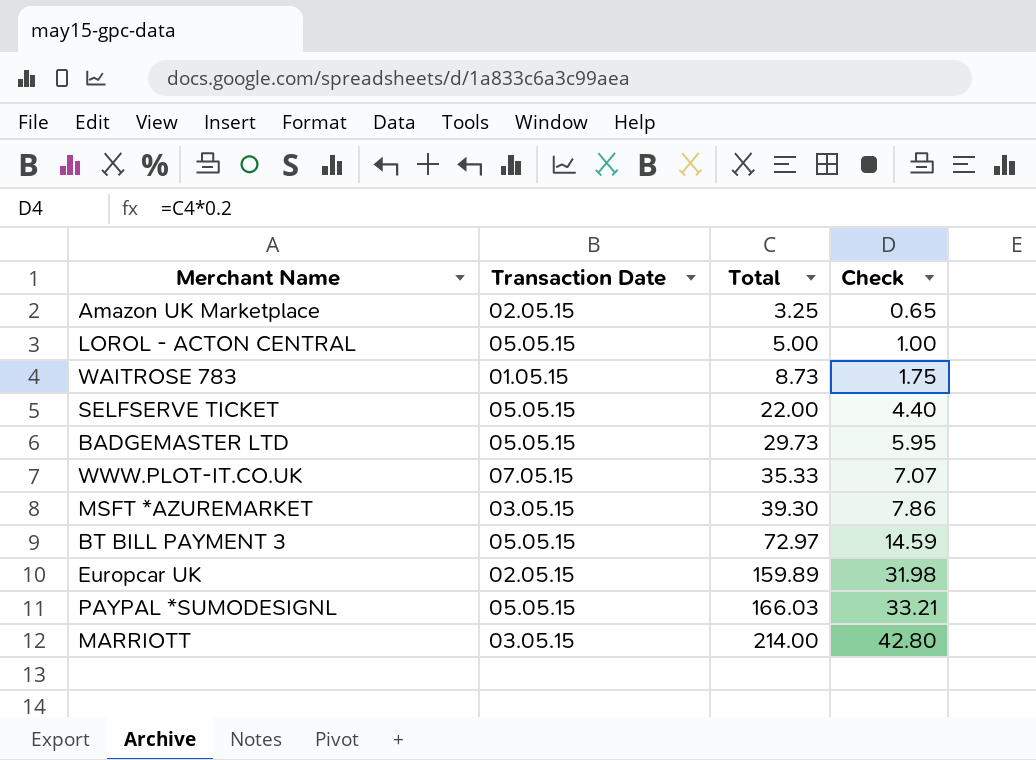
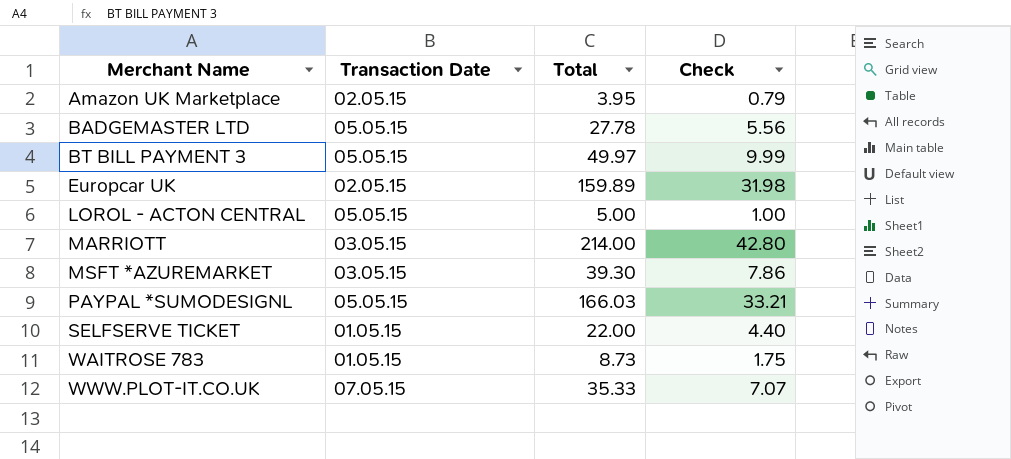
row order: Total ascending -> Merchant Name ascending
Amazon UK Marketplace | Total: 3.25 -> 3.95
Amazon UK Marketplace | Check: 0.65 -> 0.79
BADGEMASTER LTD | Total: 29.73 -> 27.78
BADGEMASTER LTD | Check: 5.95 -> 5.56
BT BILL PAYMENT 3 | Total: 72.97 -> 49.97
BT BILL PAYMENT 3 | Check: 14.59 -> 9.99
SELFSERVE TICKET | Transaction Date: 05.05.15 -> 01.05.15

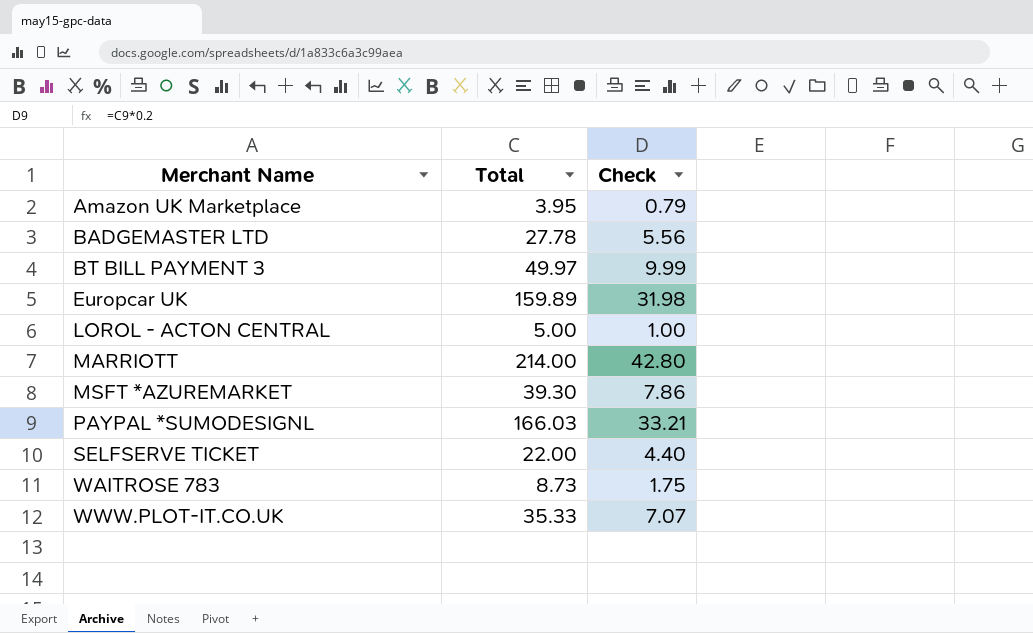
column Transaction Date | position: 2 -> none

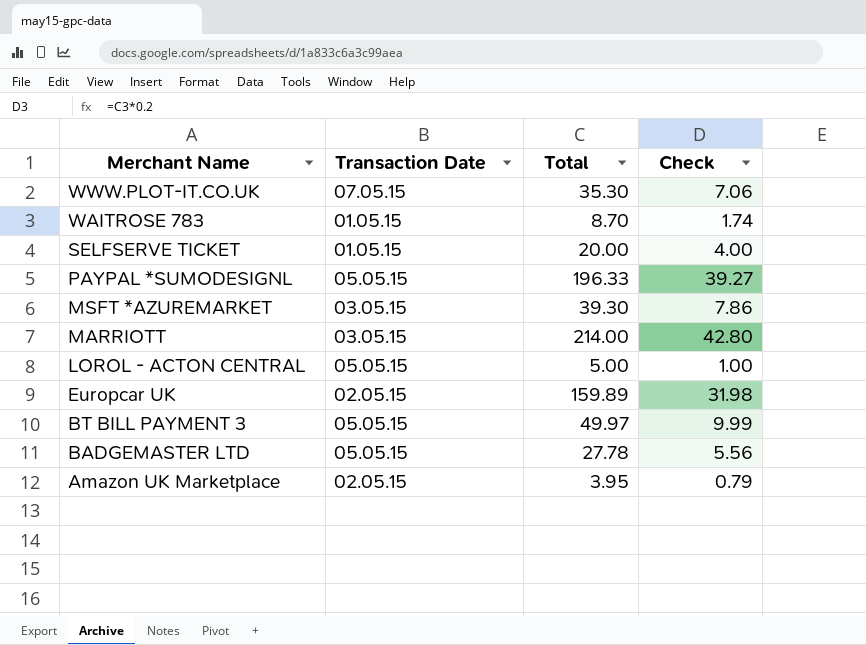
row order: Merchant Name ascending -> Merchant Name descending
column Transaction Date | position: none -> 2
WWW.PLOT-IT.CO.UK | Total: 35.33 -> 35.30
WWW.PLOT-IT.CO.UK | Check: 7.07 -> 7.06
WAITROSE 783 | Total: 8.73 -> 8.70
WAITROSE 783 | Check: 1.75 -> 1.74
SELFSERVE TICKET | Total: 22.00 -> 20.00
SELFSERVE TICKET | Check: 4.40 -> 4.00
PAYPAL *SUMODESIGNL | Total: 166.03 -> 196.33
PAYPAL *SUMODESIGNL | Check: 33.21 -> 39.27

